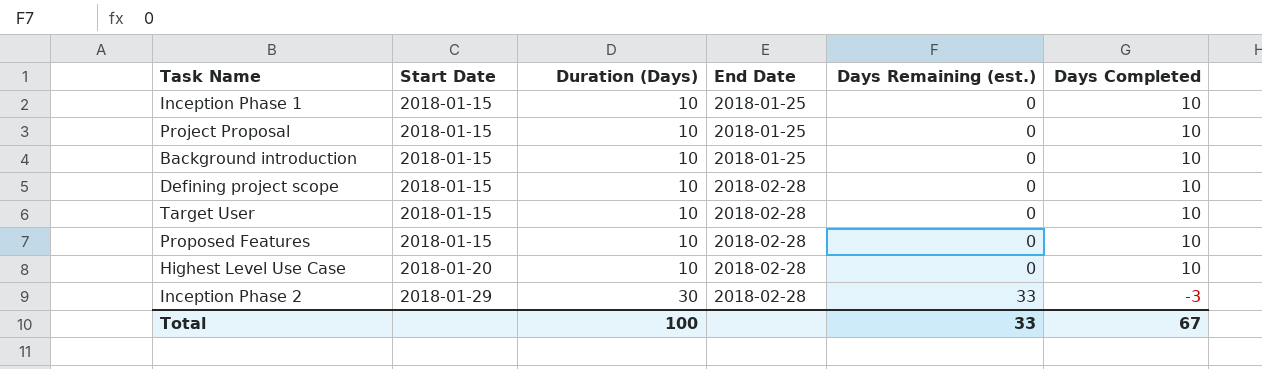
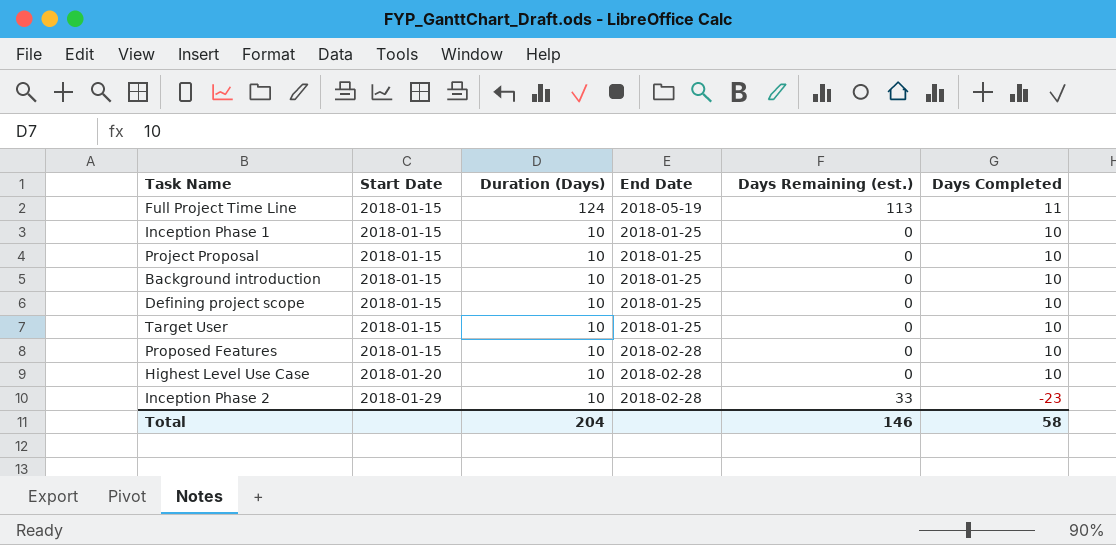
row Full Project Time Line: none -> 2018-01-15 | 124 | 2018-05-19 | 113 | 11
Defining project scope | End Date: 2018-02-28 -> 2018-01-25
Target User | End Date: 2018-02-28 -> 2018-01-25
Inception Phase 2 | Duration (Days): 30 -> 10
Inception Phase 2 | Days Completed: -3 -> -23
Total | Duration (Days): 100 -> 204
Total | Days Remaining (est.): 33 -> 146
Total | Days Completed: 67 -> 58

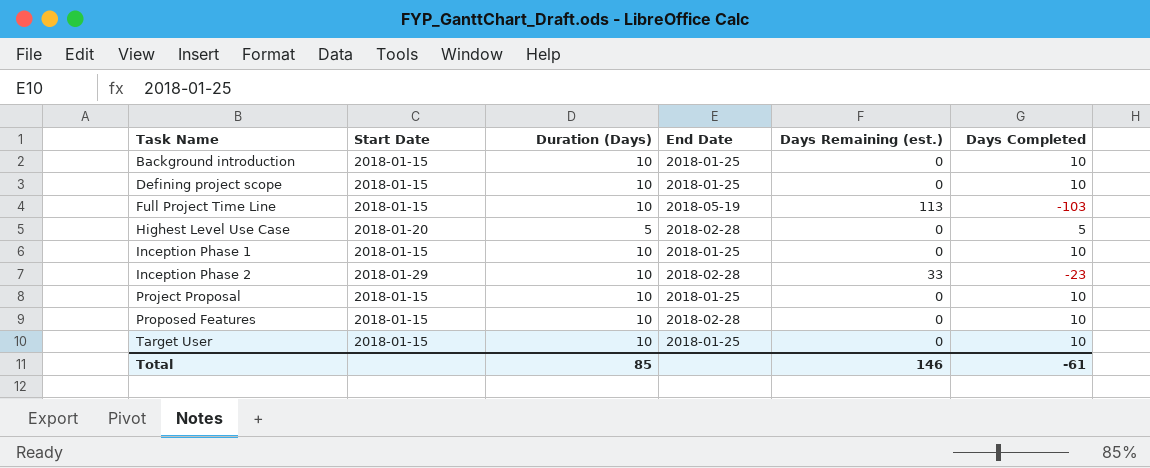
row order: Start Date ascending -> Task Name ascending
Full Project Time Line | Duration (Days): 124 -> 10
Full Project Time Line | Days Completed: 11 -> -103
Highest Level Use Case | Duration (Days): 10 -> 5
Highest Level Use Case | Days Completed: 10 -> 5
Total | Duration (Days): 204 -> 85
Total | Days Completed: 58 -> -61

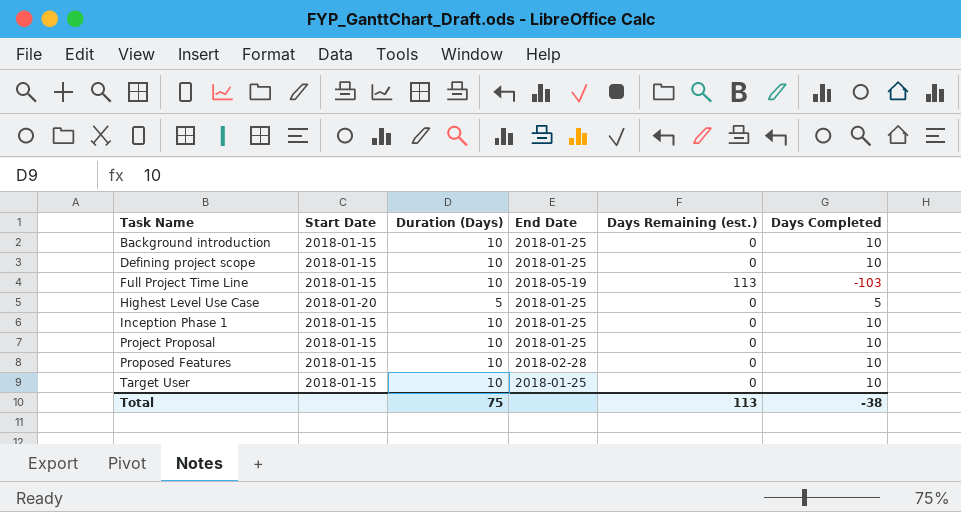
row Inception Phase 2: 2018-01-29 | 10 | 2018-02-28 | 33 | -23 -> none
Highest Level Use Case | End Date: 2018-02-28 -> 2018-01-25
Total | Duration (Days): 85 -> 75
Total | Days Remaining (est.): 146 -> 113
Total | Days Completed: -61 -> -38

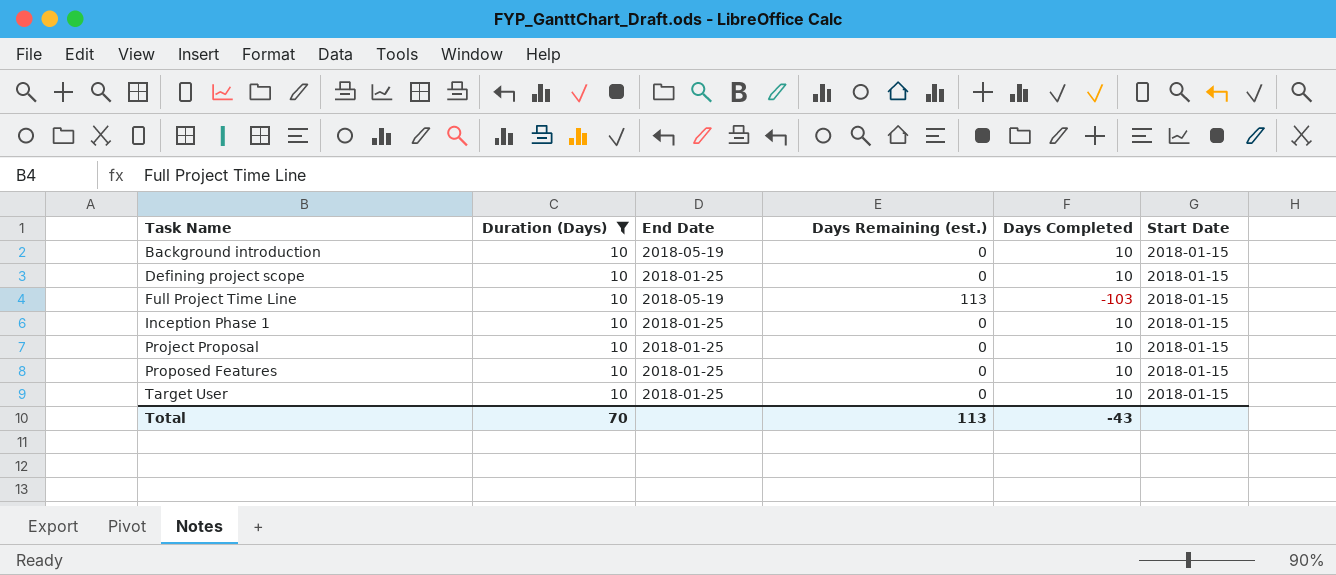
filter: none -> Duration (Days) = 10
column Start Date | position: 2 -> 6
Background introduction | End Date: 2018-01-25 -> 2018-05-19
Proposed Features | End Date: 2018-02-28 -> 2018-01-25
Total | Duration (Days): 75 -> 70
Total | Days Completed: -38 -> -43

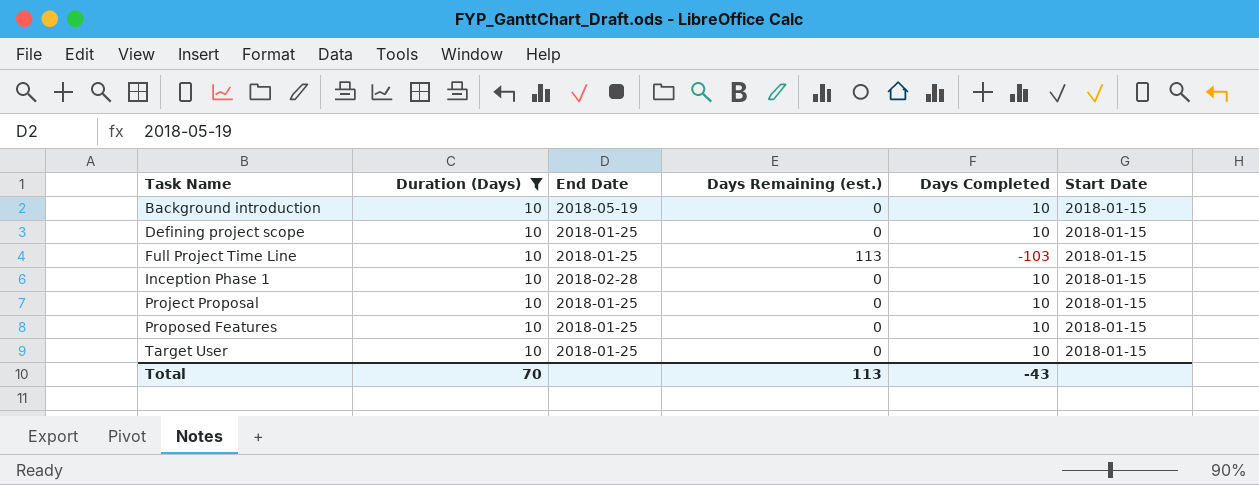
Full Project Time Line | End Date: 2018-05-19 -> 2018-01-25
Inception Phase 1 | End Date: 2018-01-25 -> 2018-02-28

